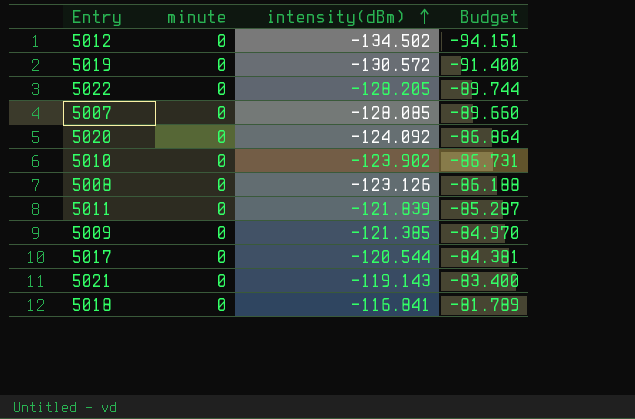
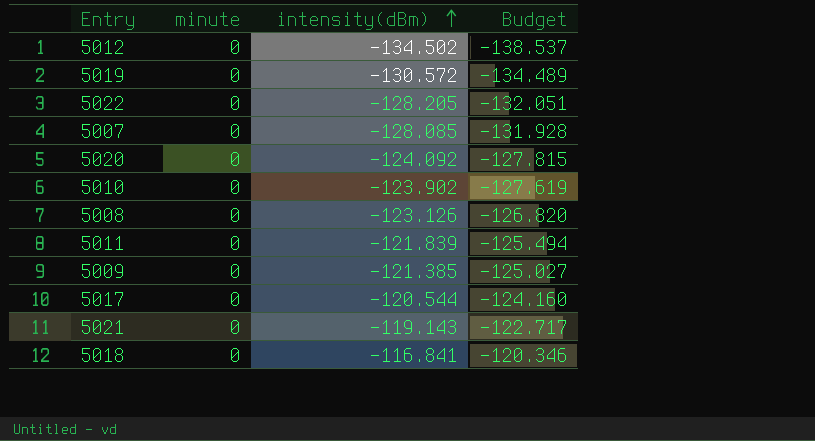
column Budget | formula: [intensity(dBm)] * 0.7 -> [intensity(dBm)] * 1.03

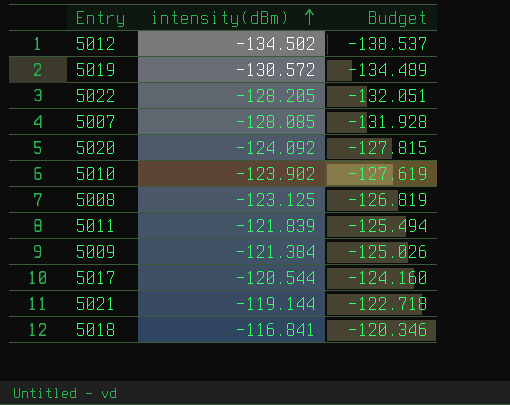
column minute | position: 2 -> none
5008 | intensity(dBm): -123.126 -> -123.125
5008 | Budget: -126.820 -> -126.819
5009 | intensity(dBm): -121.385 -> -121.384
5009 | Budget: -125.027 -> -125.026
5021 | intensity(dBm): -119.143 -> -119.144
5021 | Budget: -122.717 -> -122.718

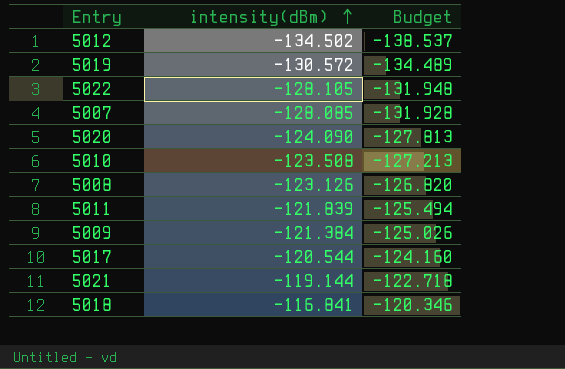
5022 | intensity(dBm): -128.205 -> -128.105
5022 | Budget: -132.051 -> -131.948
5020 | intensity(dBm): -124.092 -> -124.090
5020 | Budget: -127.815 -> -127.813
5010 | intensity(dBm): -123.902 -> -123.508
5010 | Budget: -127.619 -> -127.213
5008 | intensity(dBm): -123.125 -> -123.126
5008 | Budget: -126.819 -> -126.820

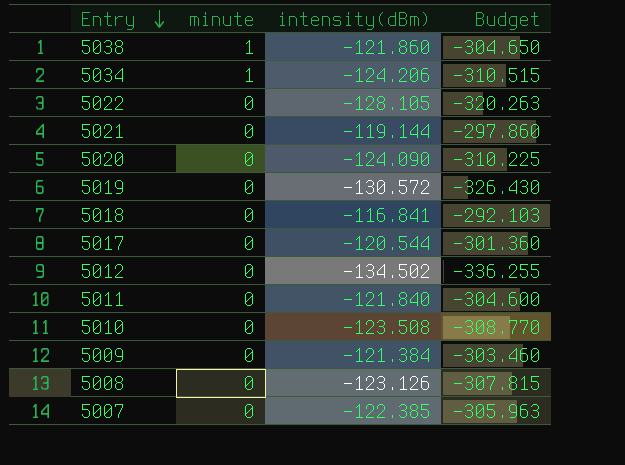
row order: intensity(dBm) ascending -> Entry descending
column minute | position: none -> 2
column Budget | formula: [intensity(dBm)] * 1.03 -> [intensity(dBm)] * 2.5
row 5038: none -> 1 | -121.860 | -304.650
row 5034: none -> 1 | -124.206 | -310.515
5011 | intensity(dBm): -121.839 -> -121.840
5007 | intensity(dBm): -128.085 -> -122.385

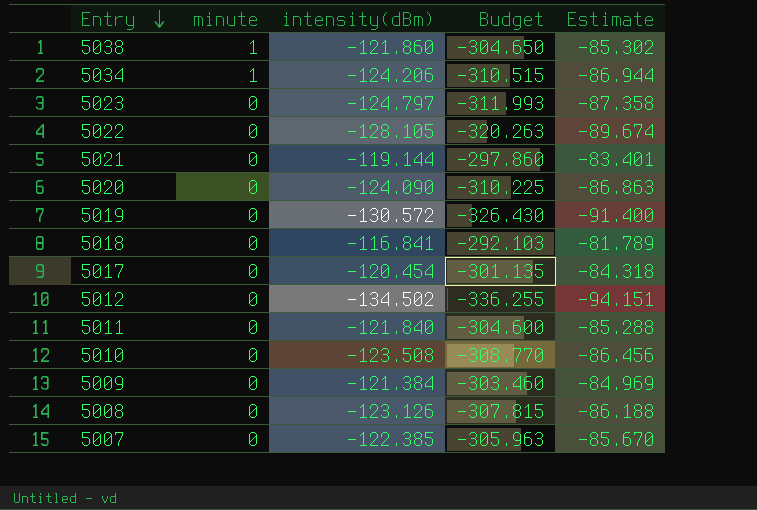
column Estimate | formula: none -> [intensity(dBm)] * 0.7
row 5023: none -> 0 | -124.797 | -311.993 | -87.358
5017 | intensity(dBm): -120.544 -> -120.454
5017 | Budget: -301.360 -> -301.135

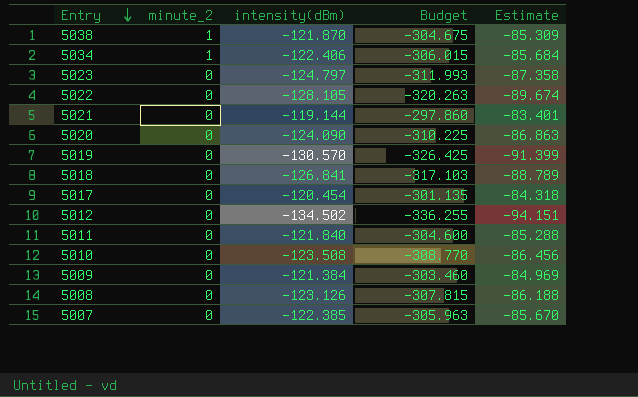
column name: minute -> minute_2
5038 | intensity(dBm): -121.860 -> -121.870
5038 | Budget: -304.650 -> -304.675
5038 | Estimate: -85.302 -> -85.309
5034 | intensity(dBm): -124.206 -> -122.406
5034 | Budget: -310.515 -> -306.015
5034 | Estimate: -86.944 -> -85.684
5019 | intensity(dBm): -130.572 -> -130.570
5019 | Budget: -326.430 -> -326.425
5019 | Estimate: -91.400 -> -91.399
5018 | intensity(dBm): -116.841 -> -126.841
5018 | Budget: -292.103 -> -317.103
5018 | Estimate: -81.789 -> -88.789

